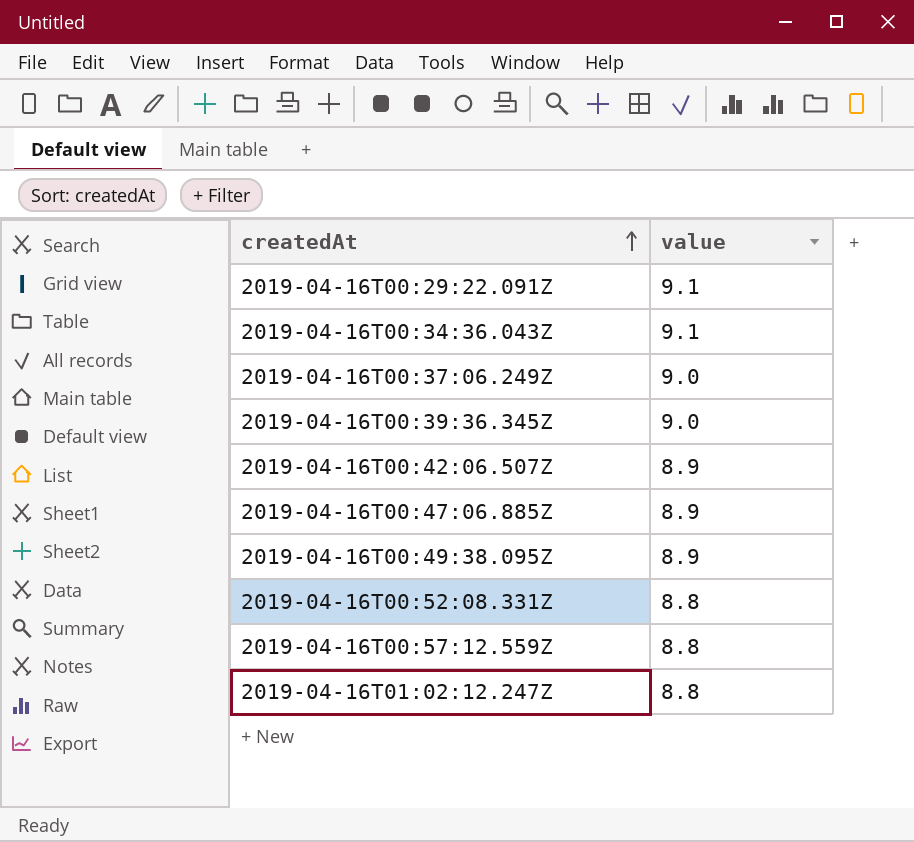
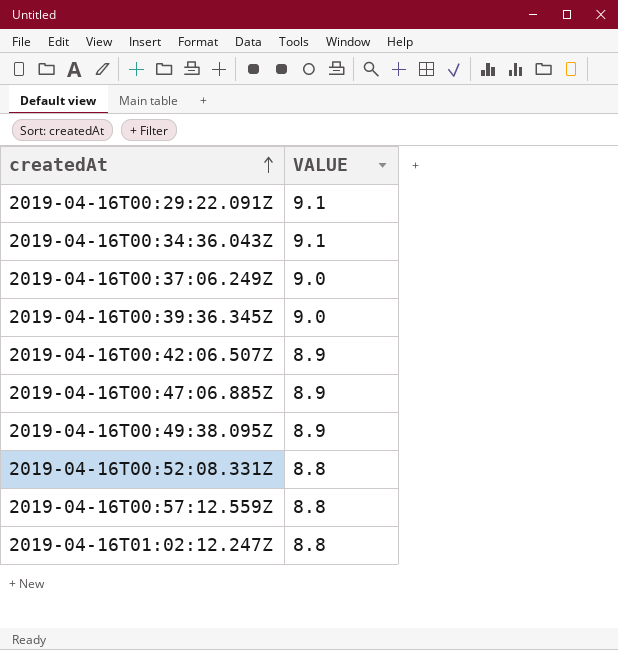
column name: value -> VALUE

